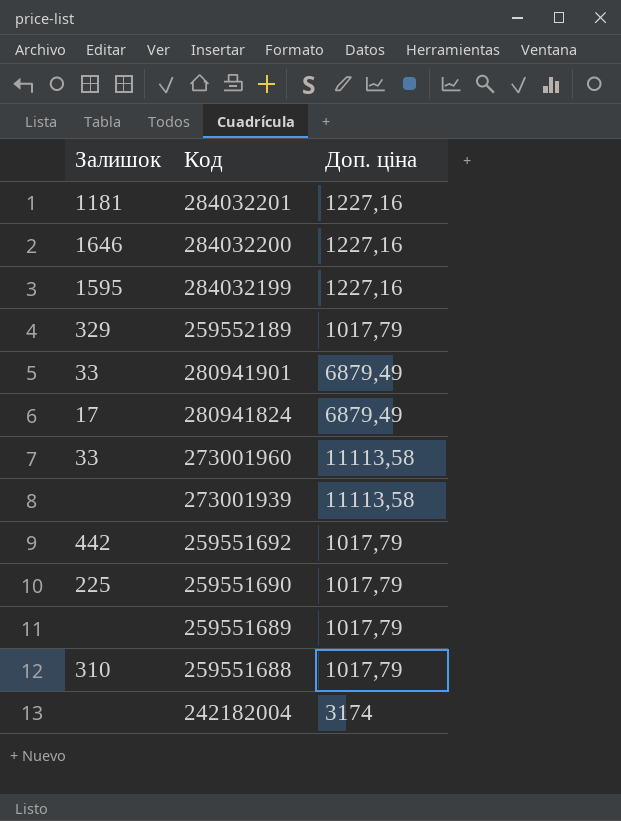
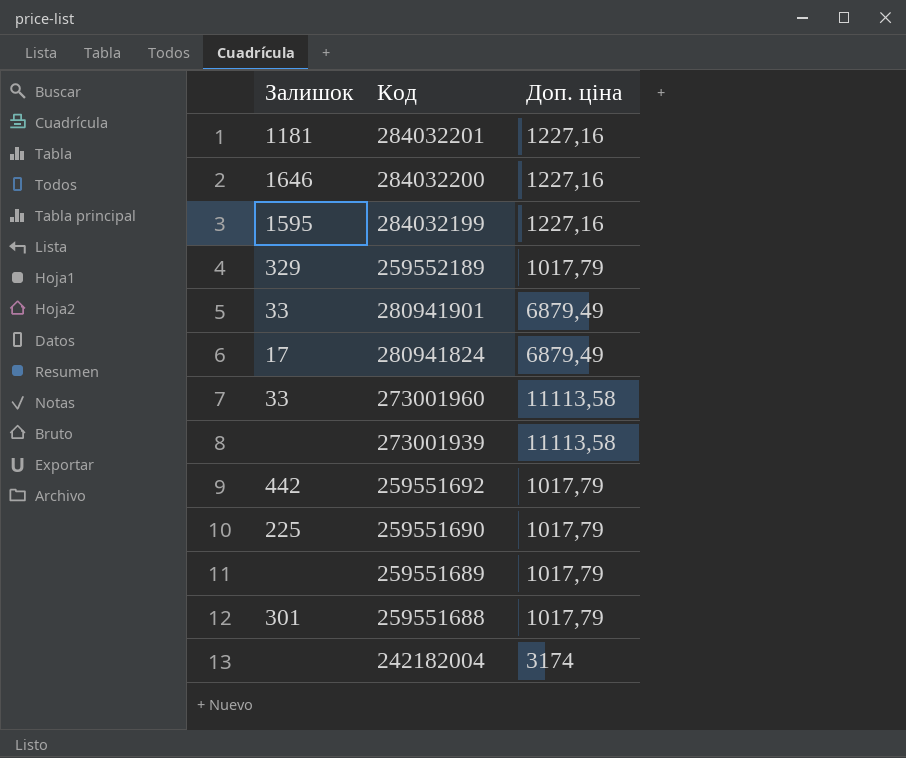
259551688 | Залишок: 310 -> 301

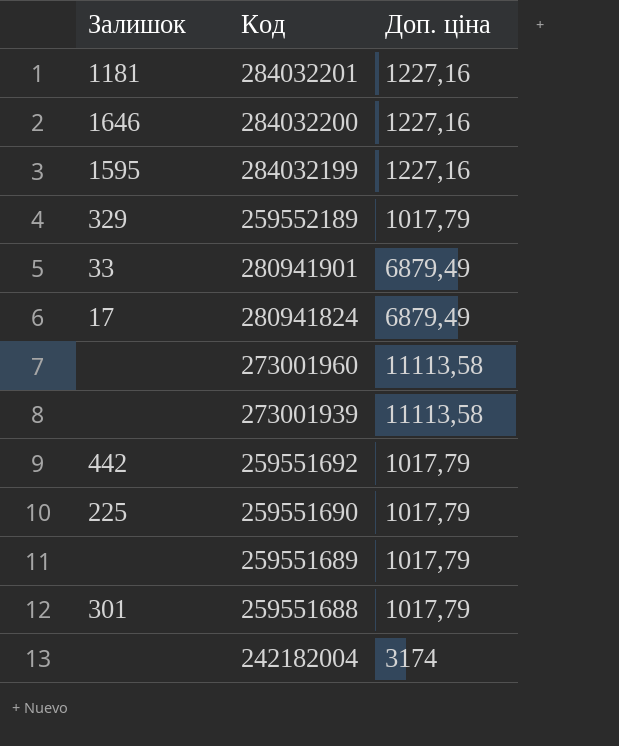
273001960 | Залишок: 33 -> none

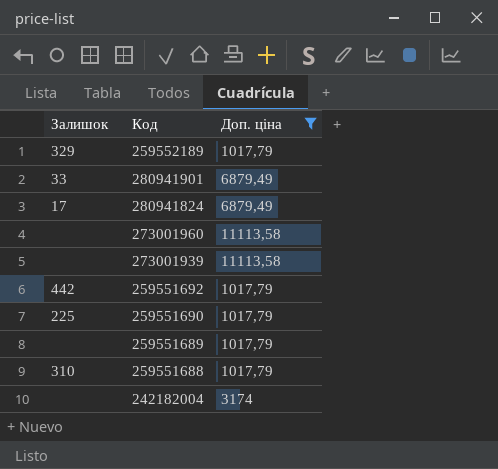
filter: none -> Доп. ціна != 1227,16
259551688 | Залишок: 301 -> 310

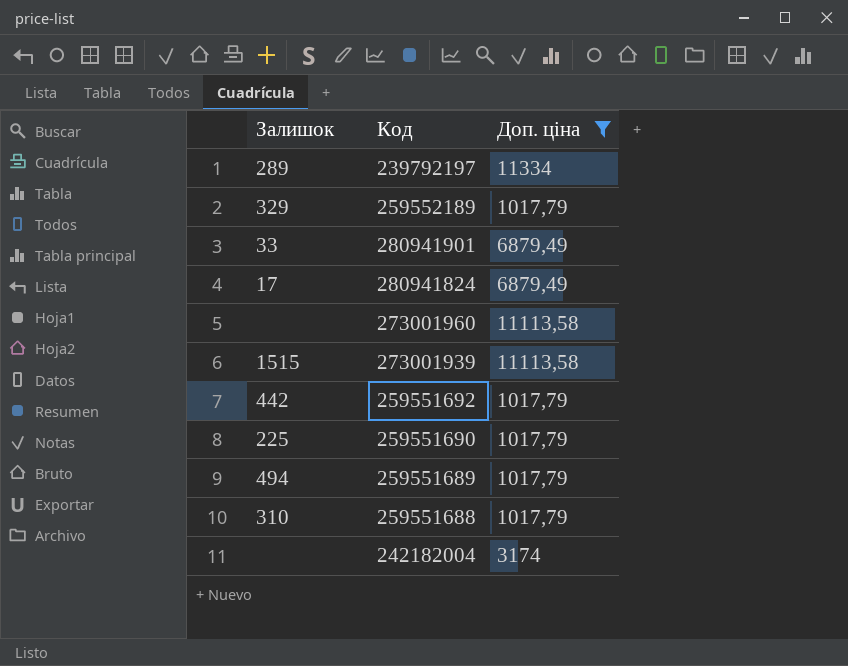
row 239792197: none -> 289 | 11334
273001939 | Залишок: none -> 1515
259551689 | Залишок: none -> 494

